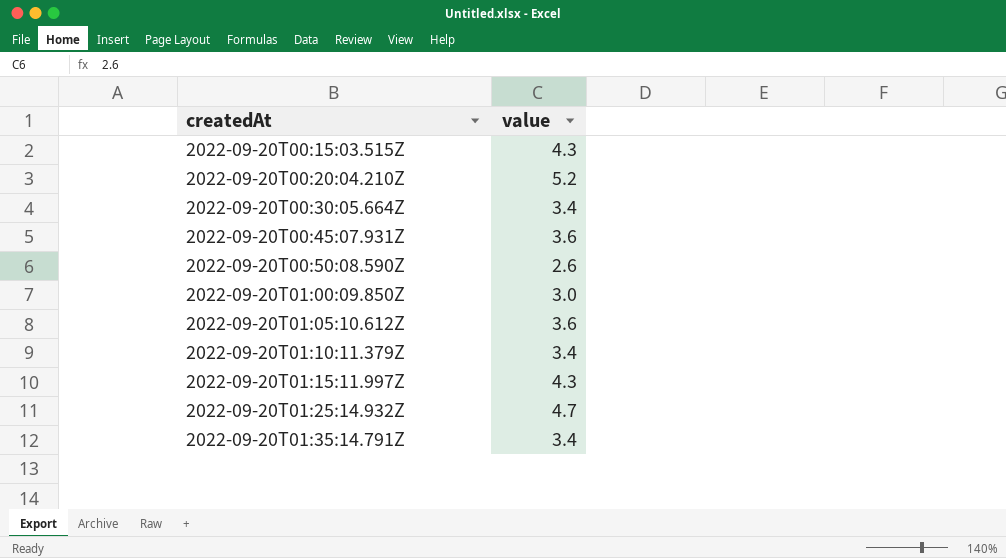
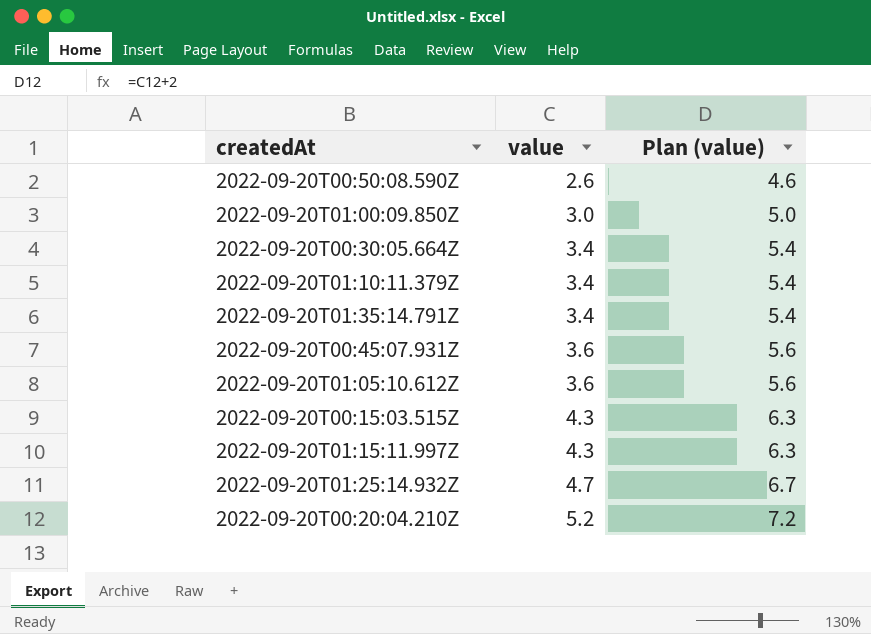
row order: createdAt ascending -> value ascending
column Plan (value) | formula: none -> [value] + 2

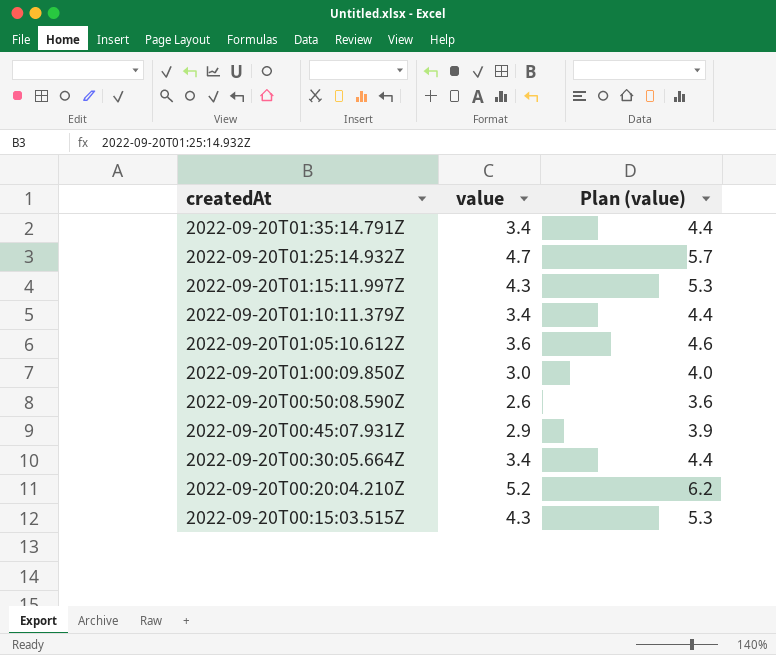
row order: value ascending -> createdAt descending
column Plan (value) | formula: [value] + 2 -> [value] + 1
2022-09-20T00:45:07.931Z | value: 3.6 -> 2.9

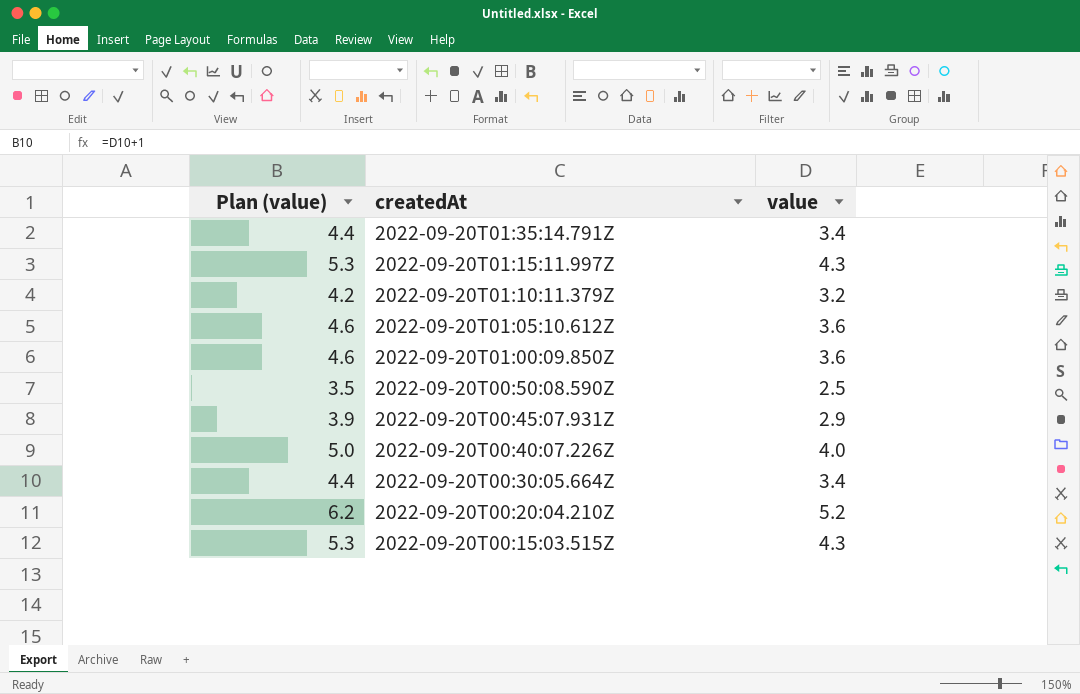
column Plan (value) | position: 3 -> 1
row 2022-09-20T01:25:14.932Z: 4.7 | 5.7 -> none
2022-09-20T01:10:11.379Z | Plan (value): 4.4 -> 4.2
2022-09-20T01:10:11.379Z | value: 3.4 -> 3.2
2022-09-20T01:00:09.850Z | Plan (value): 4.0 -> 4.6
2022-09-20T01:00:09.850Z | value: 3.0 -> 3.6
2022-09-20T00:50:08.590Z | Plan (value): 3.6 -> 3.5
2022-09-20T00:50:08.590Z | value: 2.6 -> 2.5
row 2022-09-20T00:40:07.226Z: none -> 5.0 | 4.0

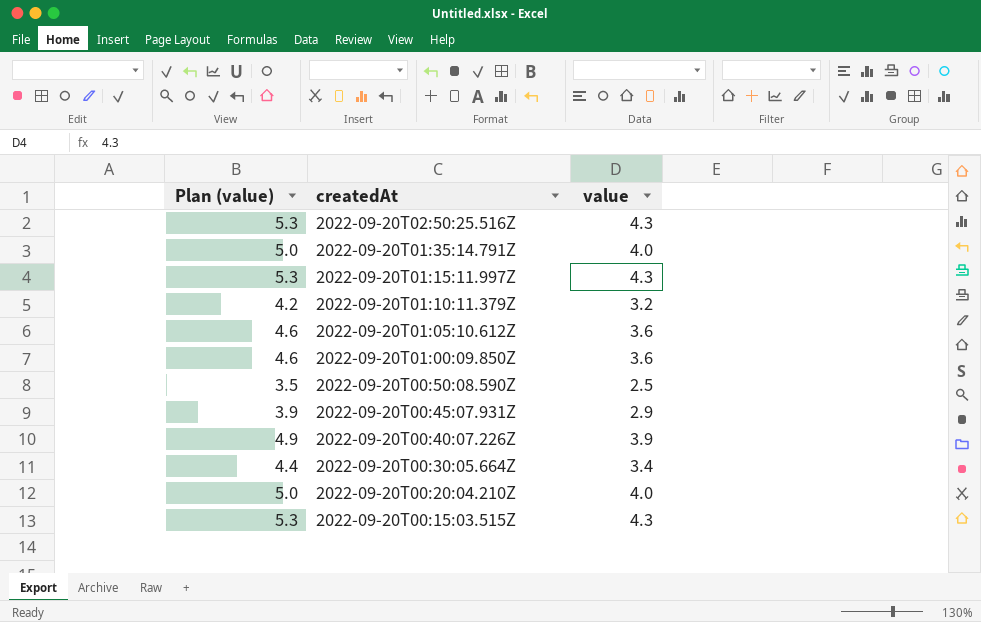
row 2022-09-20T02:50:25.516Z: none -> 5.3 | 4.3
2022-09-20T01:35:14.791Z | Plan (value): 4.4 -> 5.0
2022-09-20T01:35:14.791Z | value: 3.4 -> 4.0
2022-09-20T00:40:07.226Z | Plan (value): 5.0 -> 4.9
2022-09-20T00:40:07.226Z | value: 4.0 -> 3.9
2022-09-20T00:20:04.210Z | Plan (value): 6.2 -> 5.0
2022-09-20T00:20:04.210Z | value: 5.2 -> 4.0

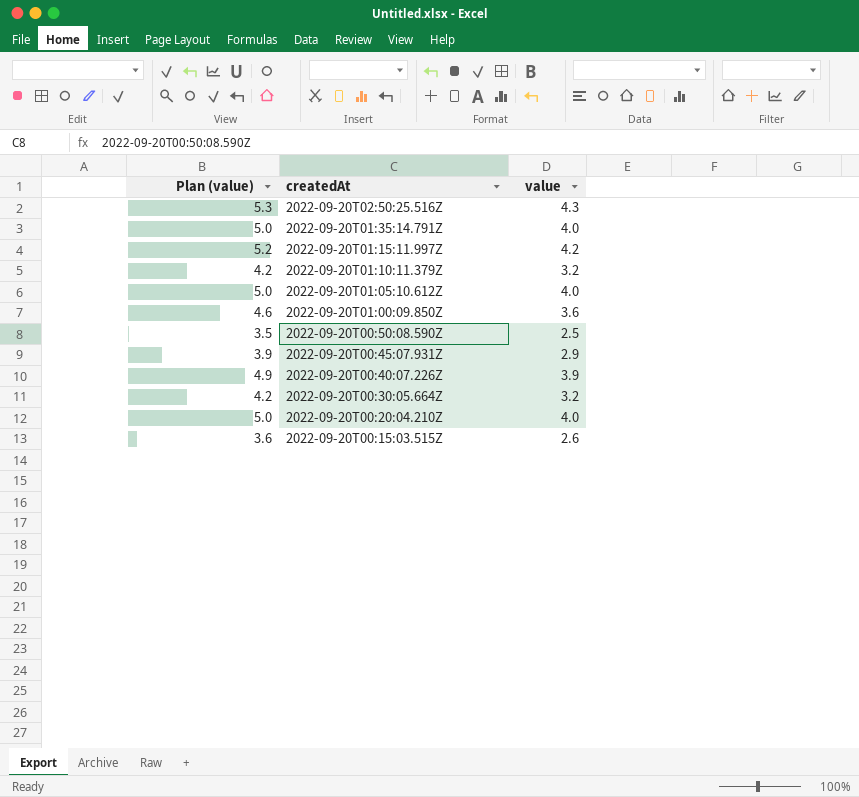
2022-09-20T01:15:11.997Z | Plan (value): 5.3 -> 5.2
2022-09-20T01:15:11.997Z | value: 4.3 -> 4.2
2022-09-20T01:05:10.612Z | Plan (value): 4.6 -> 5.0
2022-09-20T01:05:10.612Z | value: 3.6 -> 4.0
2022-09-20T00:30:05.664Z | Plan (value): 4.4 -> 4.2
2022-09-20T00:30:05.664Z | value: 3.4 -> 3.2
2022-09-20T00:15:03.515Z | Plan (value): 5.3 -> 3.6
2022-09-20T00:15:03.515Z | value: 4.3 -> 2.6

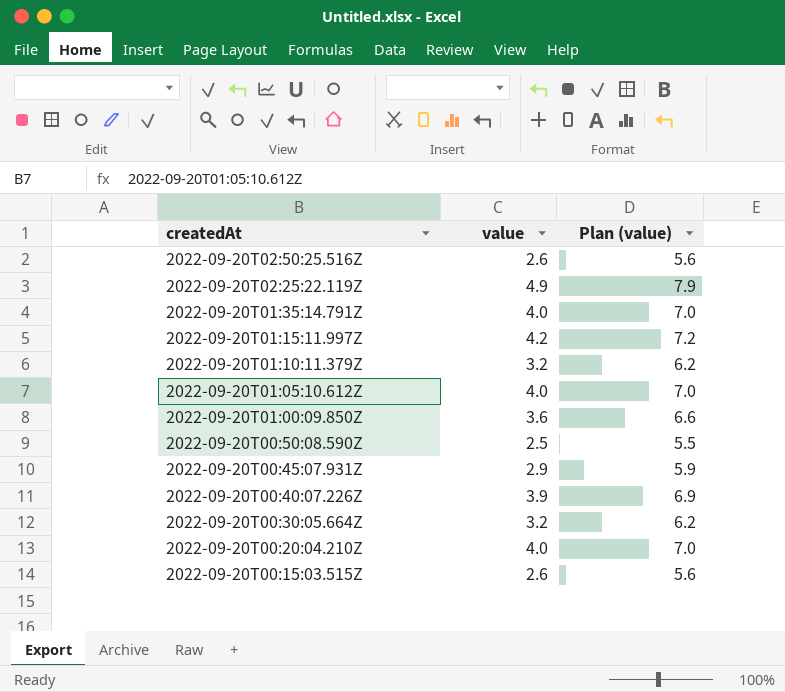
column Plan (value) | formula: [value] + 1 -> [value] + 3
column Plan (value) | position: 1 -> 3
2022-09-20T02:50:25.516Z | value: 4.3 -> 2.6
row 2022-09-20T02:25:22.119Z: none -> 4.9 | 7.9

